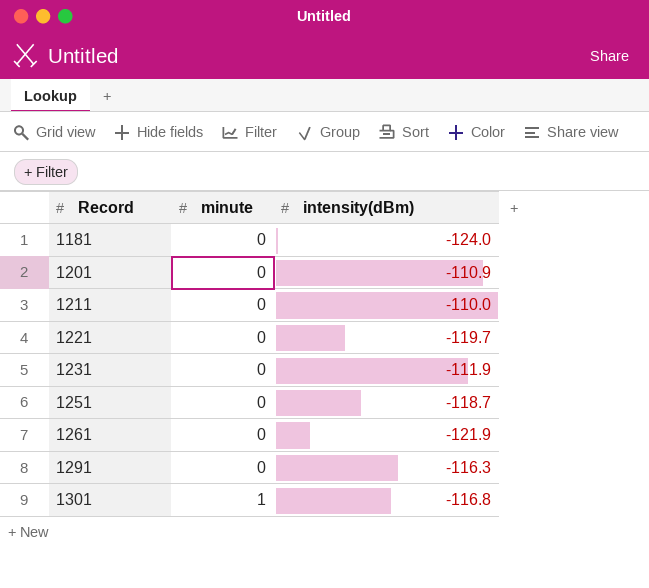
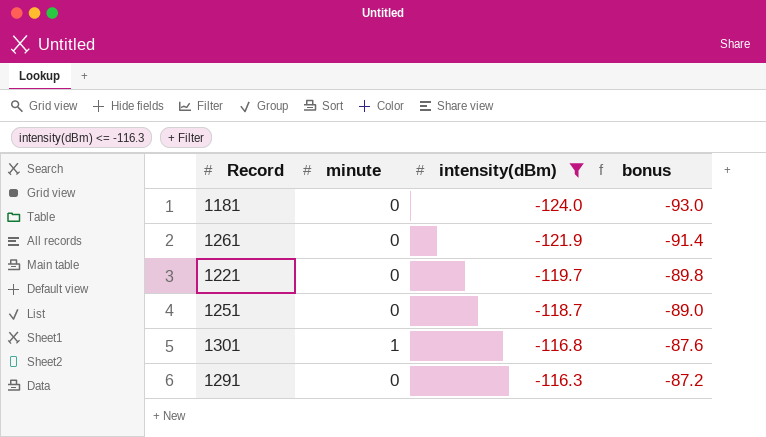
filter: none -> intensity(dBm) <= -116.3
row order: Record ascending -> intensity(dBm) ascending
column bonus | formula: none -> [intensity(dBm)] * 0.75

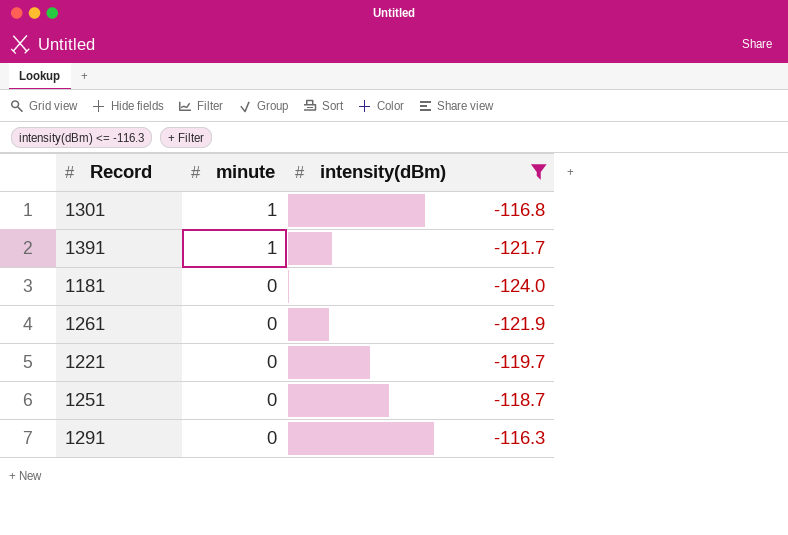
row order: intensity(dBm) ascending -> minute descending
column bonus | formula: [intensity(dBm)] * 0.75 -> none
row 1391: none -> 1 | -121.7

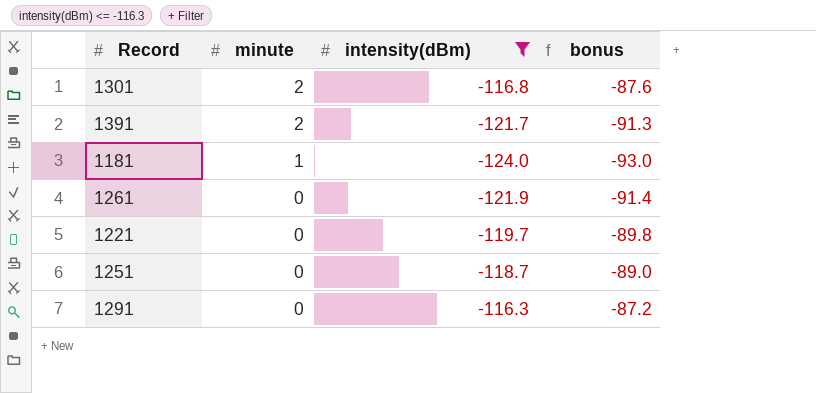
column bonus | formula: none -> [intensity(dBm)] * 0.75
1301 | minute: 1 -> 2
1391 | minute: 1 -> 2
1181 | minute: 0 -> 1

